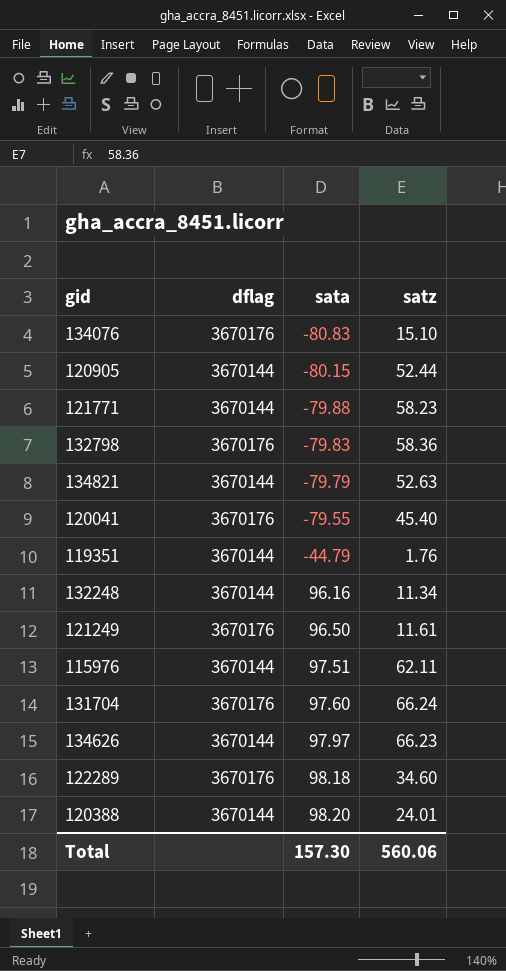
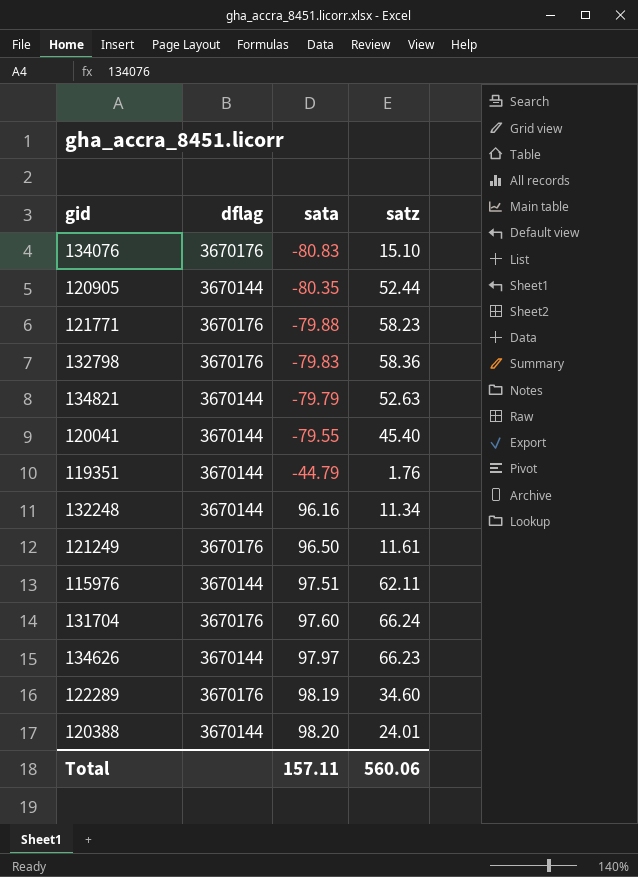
120905 | sata: -80.15 -> -80.35
121771 | dflag: 3670144 -> 3670176
120041 | dflag: 3670176 -> 3670144
122289 | sata: 98.18 -> 98.19
Total | sata: 157.30 -> 157.11

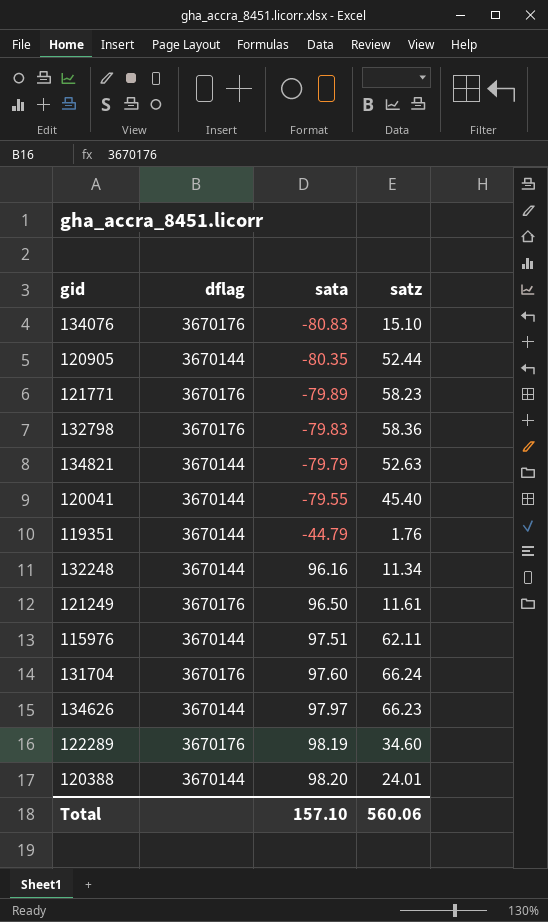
121771 | sata: -79.88 -> -79.89
Total | sata: 157.11 -> 157.10

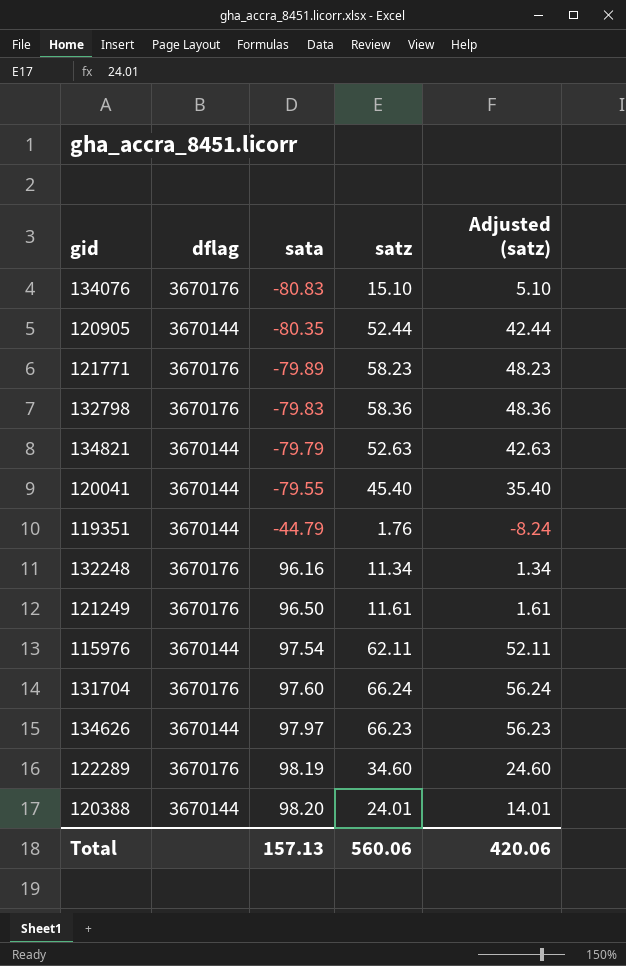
column Adjusted (satz) | formula: none -> [satz] - 10
132248 | dflag: 3670144 -> 3670176
115976 | sata: 97.51 -> 97.54
Total | sata: 157.10 -> 157.13

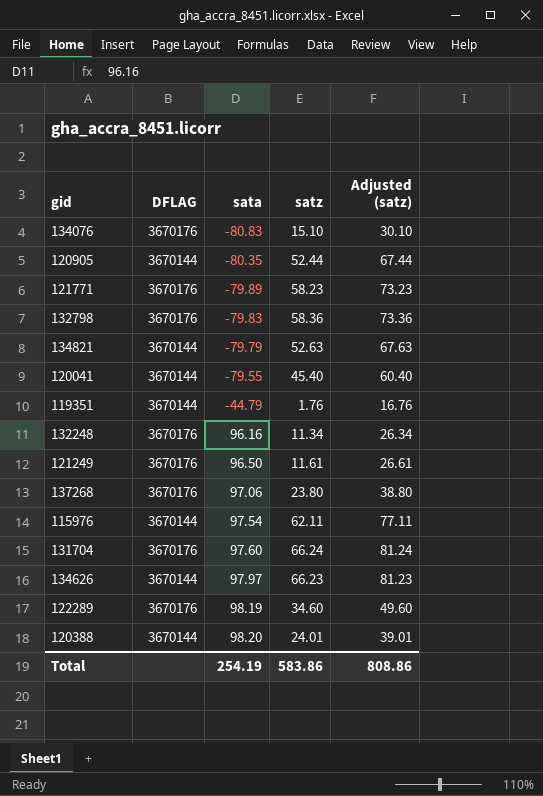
column name: dflag -> DFLAG
column Adjusted (satz) | formula: [satz] - 10 -> [satz] + 15
row 137268: none -> 3670176 | 97.06 | 23.80 | 38.80
Total | sata: 157.13 -> 254.19
Total | satz: 560.06 -> 583.86
Total | Adjusted (satz): 420.06 -> 808.86

